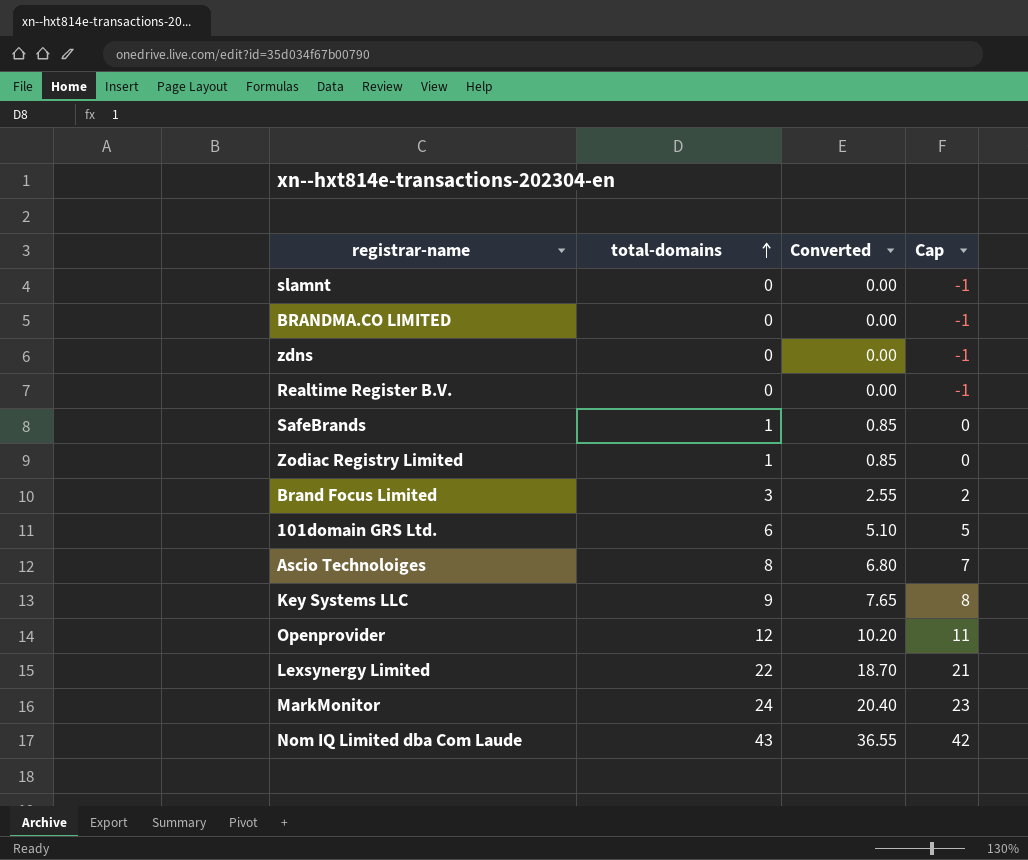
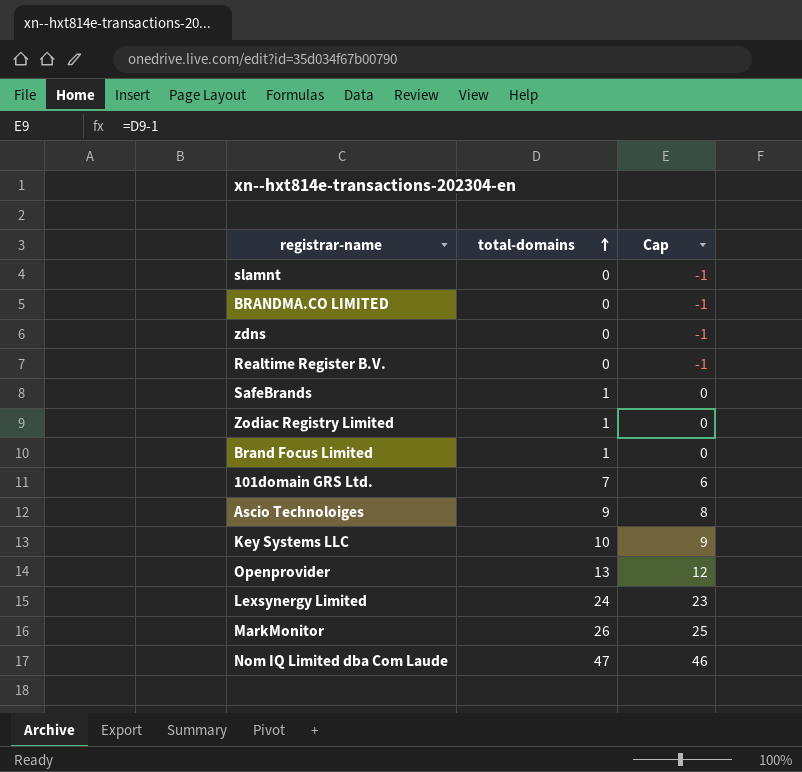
column Converted | formula: [total-domains] * 0.85 -> none
Brand Focus Limited | total-domains: 3 -> 1
Brand Focus Limited | Cap: 2 -> 0
101domain GRS Ltd. | total-domains: 6 -> 7
101domain GRS Ltd. | Cap: 5 -> 6
Ascio Technoloiges | total-domains: 8 -> 9
Ascio Technoloiges | Cap: 7 -> 8
Key Systems LLC | total-domains: 9 -> 10
Key Systems LLC | Cap: 8 -> 9
Openprovider | total-domains: 12 -> 13
Openprovider | Cap: 11 -> 12
Lexsynergy Limited | total-domains: 22 -> 24
Lexsynergy Limited | Cap: 21 -> 23
MarkMonitor | total-domains: 24 -> 26
MarkMonitor | Cap: 23 -> 25
Nom IQ Limited dba Com Laude | total-domains: 43 -> 47
Nom IQ Limited dba Com Laude | Cap: 42 -> 46

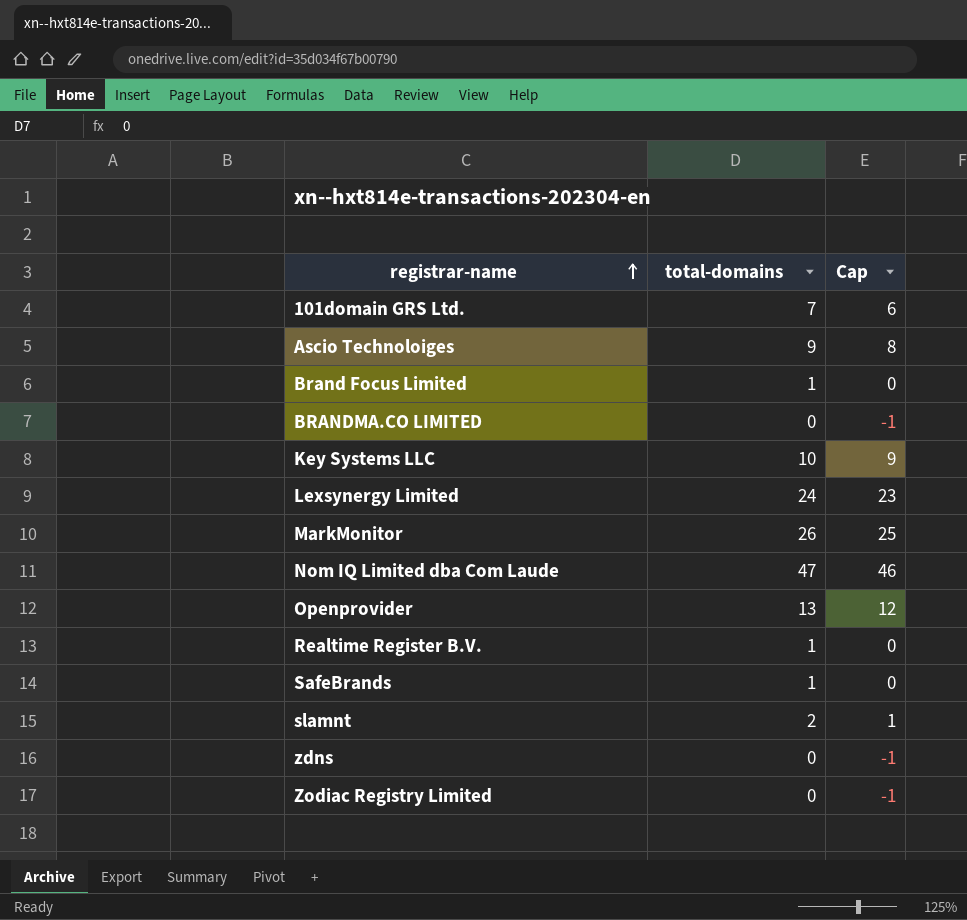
row order: total-domains ascending -> registrar-name ascending
Realtime Register B.V. | total-domains: 0 -> 1
Realtime Register B.V. | Cap: -1 -> 0
slamnt | total-domains: 0 -> 2
slamnt | Cap: -1 -> 1
Zodiac Registry Limited | total-domains: 1 -> 0
Zodiac Registry Limited | Cap: 0 -> -1

